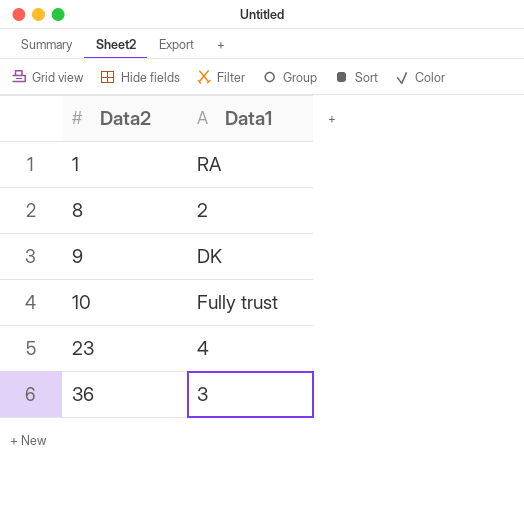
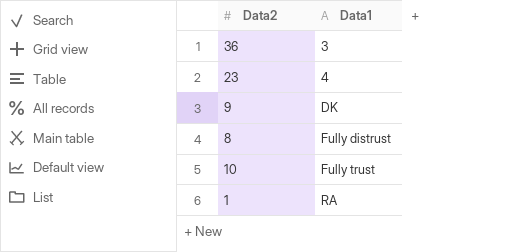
row order: Data2 ascending -> Data1 ascending
8 | Data1: 2 -> Fully distrust

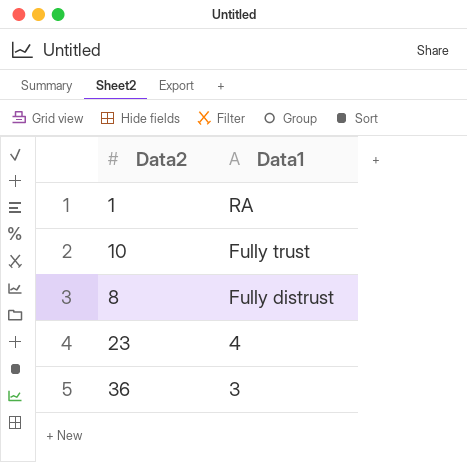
row order: Data1 ascending -> Data1 descending
row 9: DK -> none

